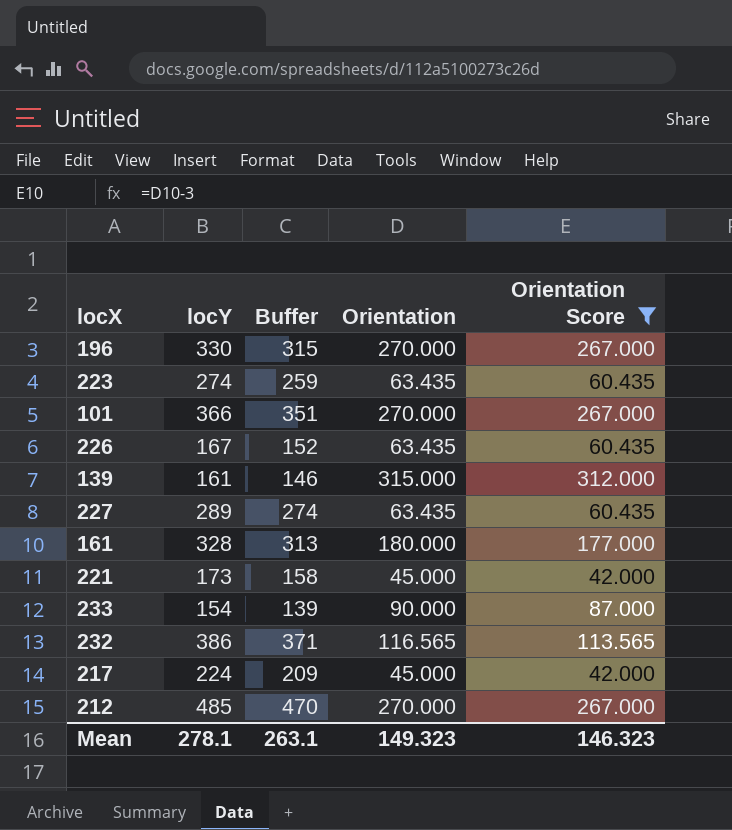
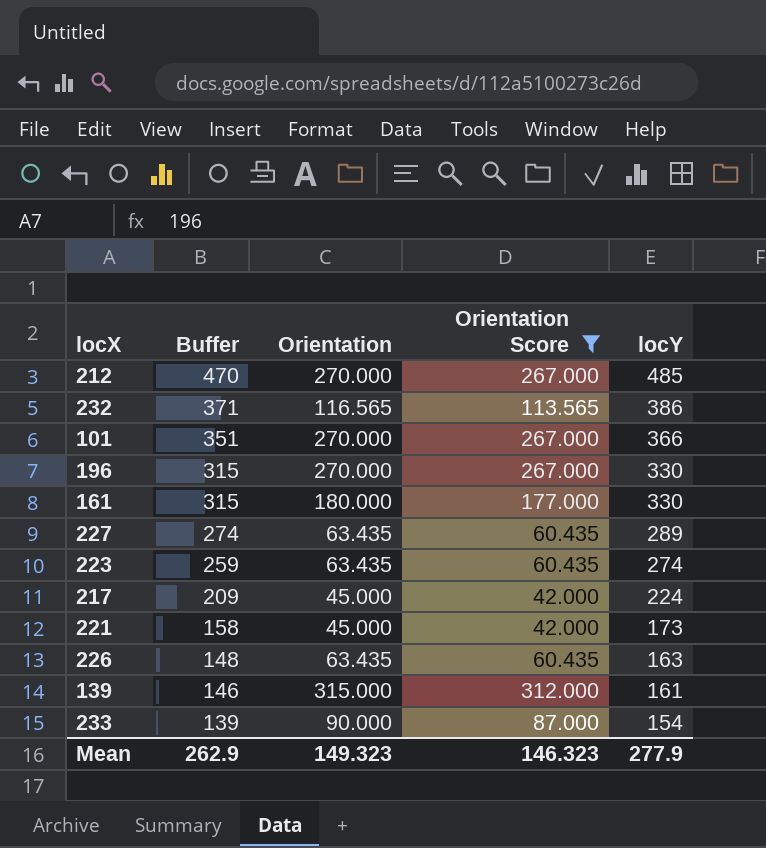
row order: none -> Buffer descending
column locY | position: 2 -> 5
161 | Buffer: 313 -> 315
161 | locY: 328 -> 330
226 | Buffer: 152 -> 148
226 | locY: 167 -> 163
Mean | Buffer: 263.1 -> 262.9
Mean | locY: 278.1 -> 277.9

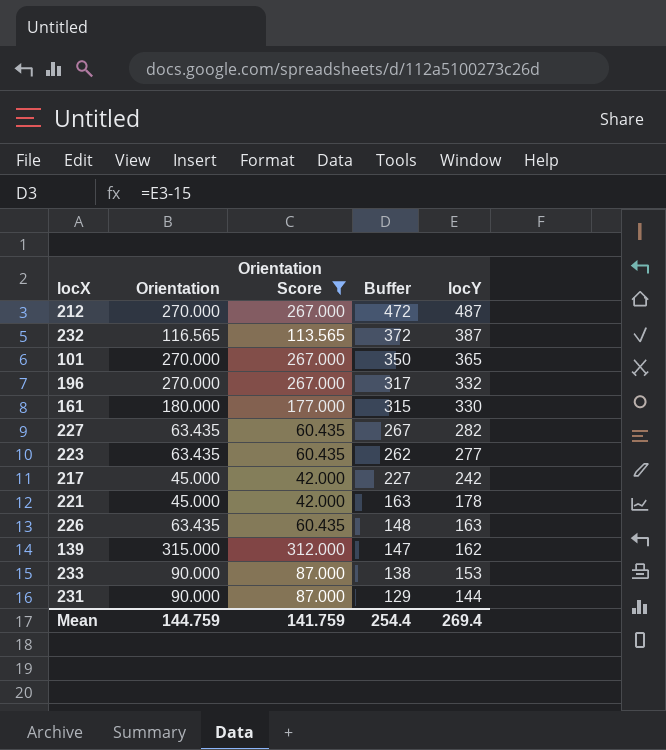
column Buffer | position: 2 -> 4
212 | Buffer: 470 -> 472
212 | locY: 485 -> 487
232 | Buffer: 371 -> 372
232 | locY: 386 -> 387
101 | Buffer: 351 -> 350
101 | locY: 366 -> 365
196 | Buffer: 315 -> 317
196 | locY: 330 -> 332
227 | Buffer: 274 -> 267
227 | locY: 289 -> 282
223 | Buffer: 259 -> 262
223 | locY: 274 -> 277
217 | Buffer: 209 -> 227
217 | locY: 224 -> 242
221 | Buffer: 158 -> 163
221 | locY: 173 -> 178
139 | Buffer: 146 -> 147
139 | locY: 161 -> 162
233 | Buffer: 139 -> 138
233 | locY: 154 -> 153
row 231: none -> 90.000 | 87.000 | 129 | 144
Mean | Orientation: 149.323 -> 144.759
Mean | Orientation Score: 146.323 -> 141.759
Mean | Buffer: 262.9 -> 254.4
Mean | locY: 277.9 -> 269.4

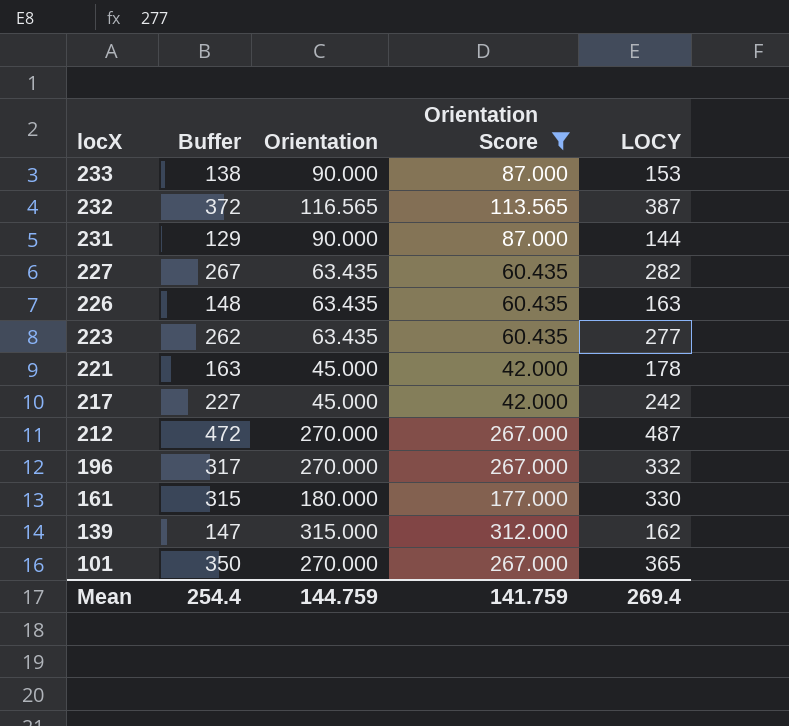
row order: Buffer descending -> locX descending
column Buffer | position: 4 -> 2
column name: locY -> LOCY

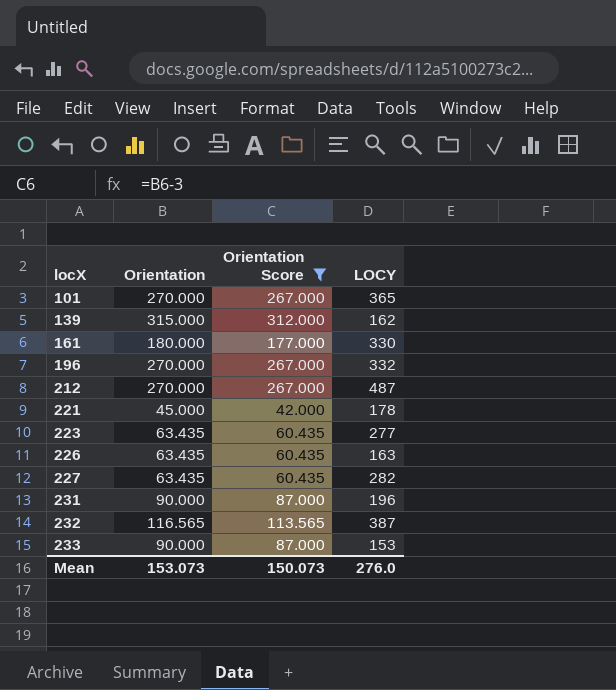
row order: locX descending -> locX ascending
column Buffer | formula: [LOCY] - 15 -> none
row 217: 227 | 45.000 | 42.000 | 242 -> none
231 | LOCY: 144 -> 196
Mean | Orientation: 144.759 -> 153.073
Mean | Orientation Score: 141.759 -> 150.073
Mean | LOCY: 269.4 -> 276.0

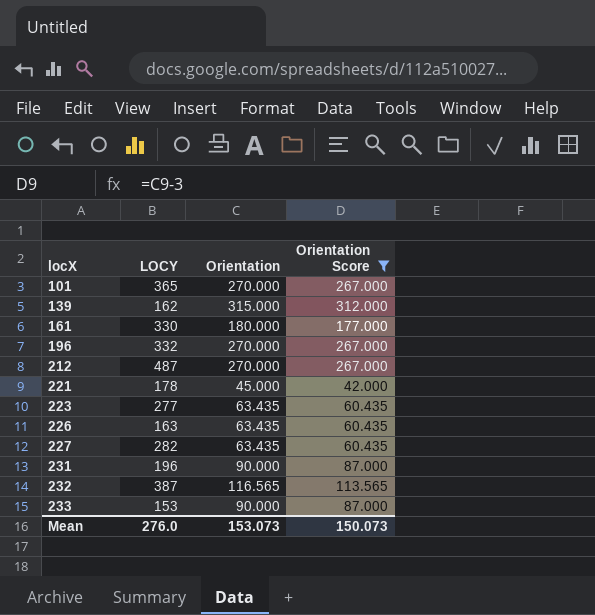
column LOCY | position: 4 -> 2

